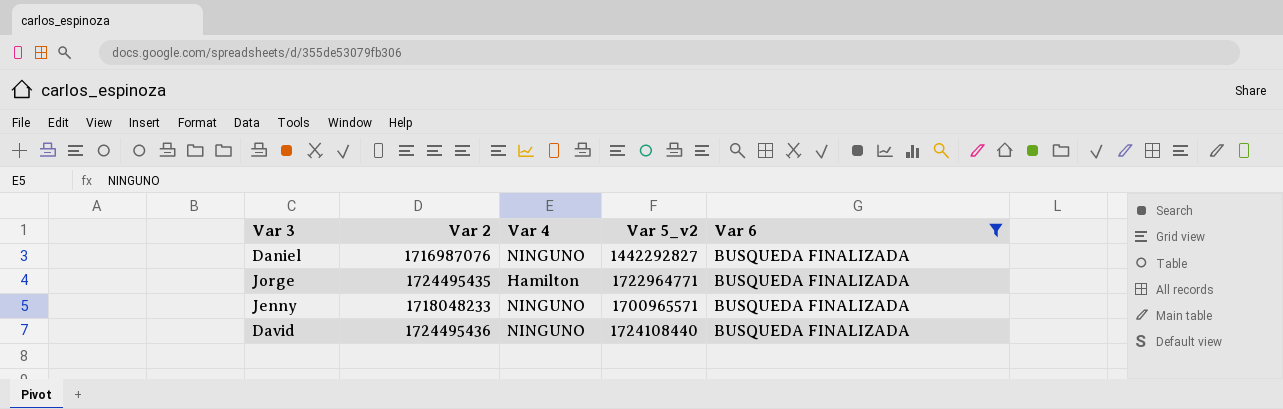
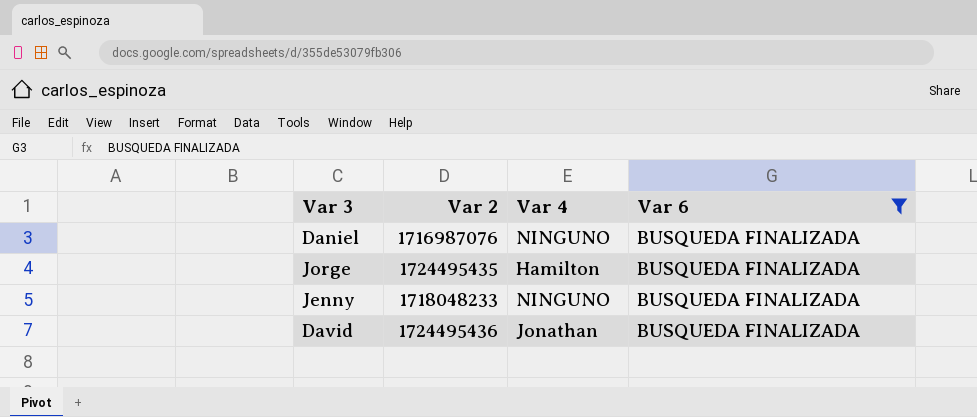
column Var 5_v2 | position: 4 -> none
David | Var 4: NINGUNO -> Jonathan

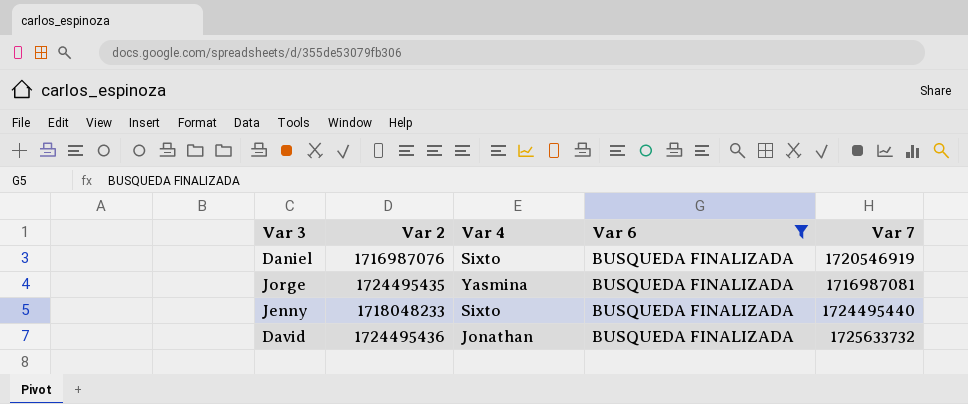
column Var 7 | position: none -> 5
Daniel | Var 4: NINGUNO -> Sixto
Jorge | Var 4: Hamilton -> Yasmina
Jenny | Var 4: NINGUNO -> Sixto

